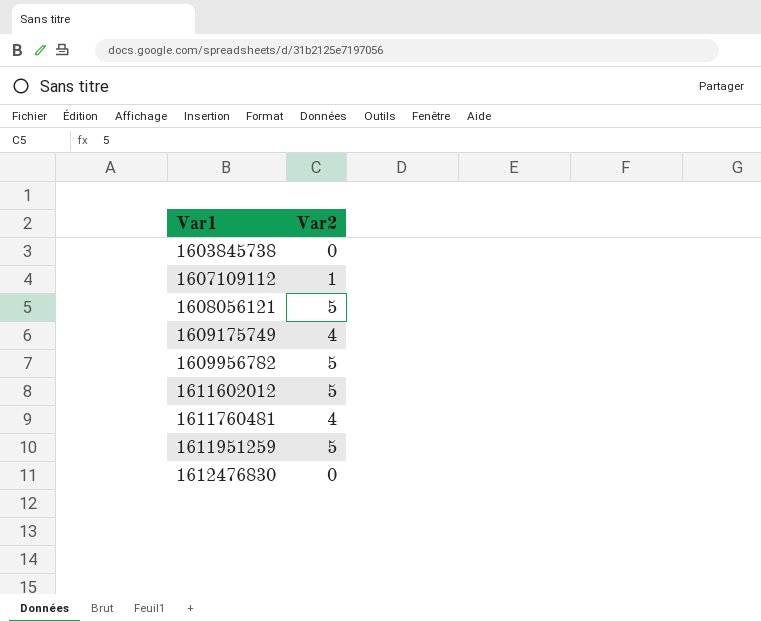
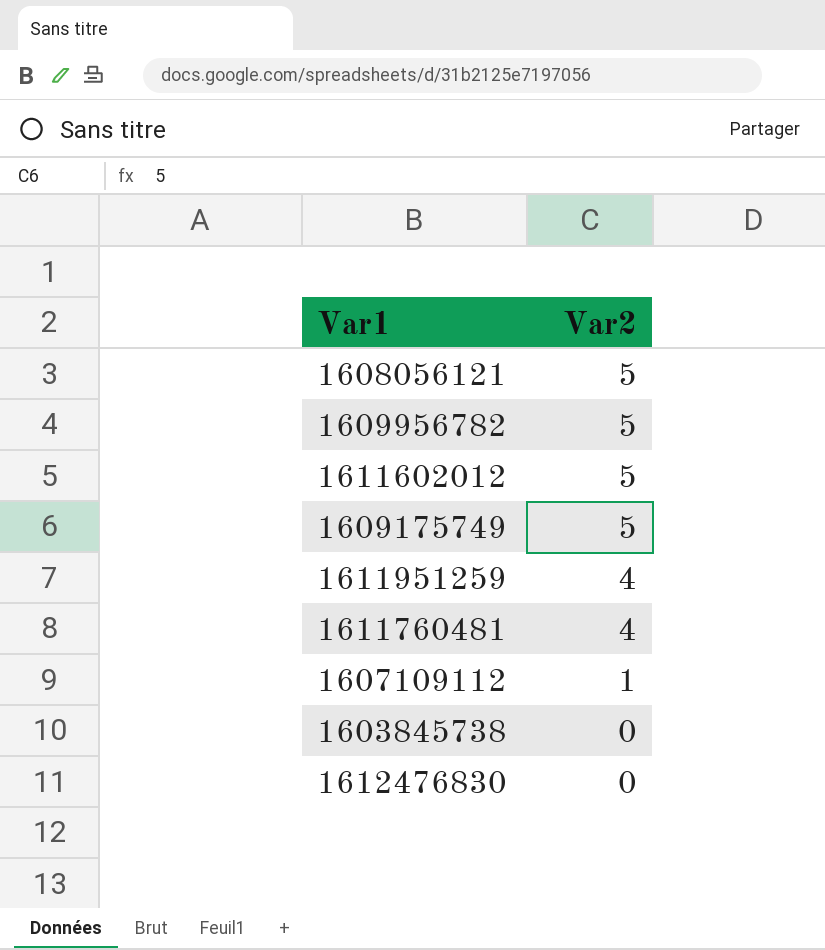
row order: Var1 ascending -> Var2 descending
1609175749 | Var2: 4 -> 5
1611951259 | Var2: 5 -> 4

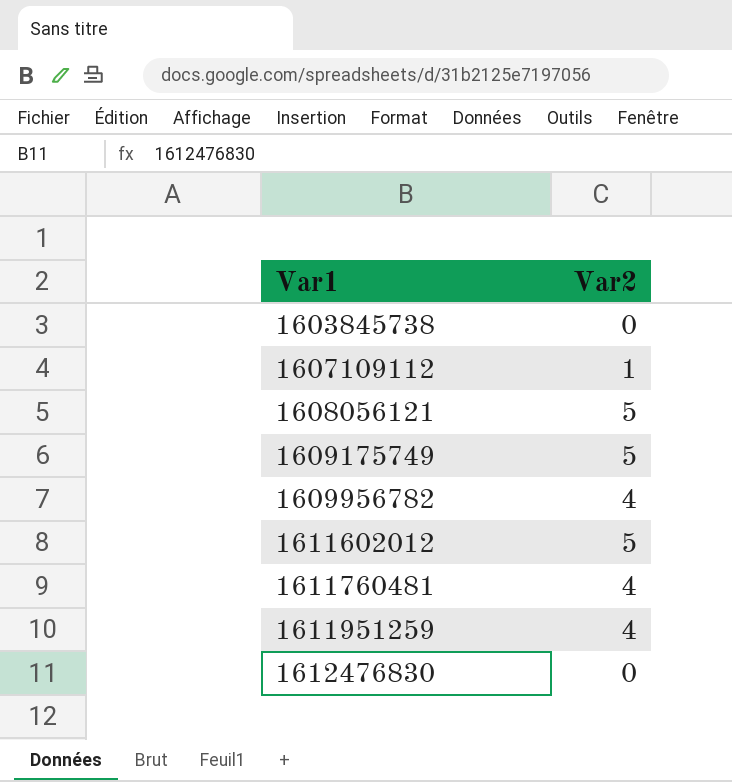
row order: Var2 descending -> Var1 ascending
1609956782 | Var2: 5 -> 4

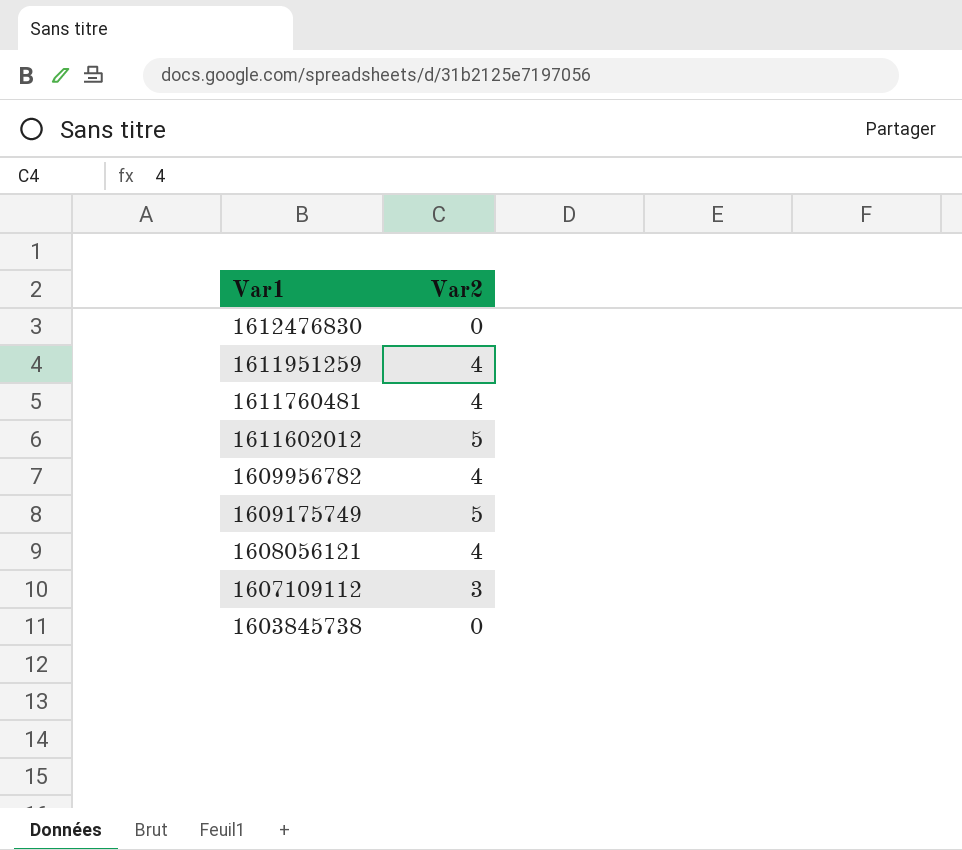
row order: Var1 ascending -> Var1 descending
1608056121 | Var2: 5 -> 4
1607109112 | Var2: 1 -> 3

